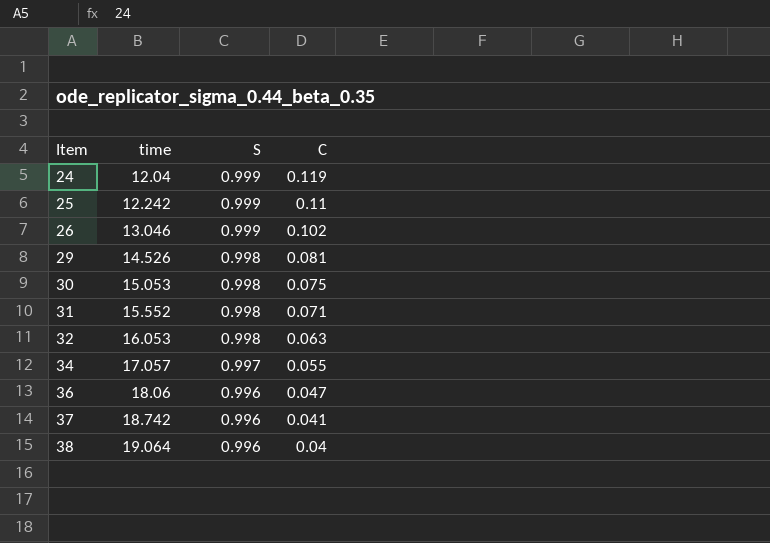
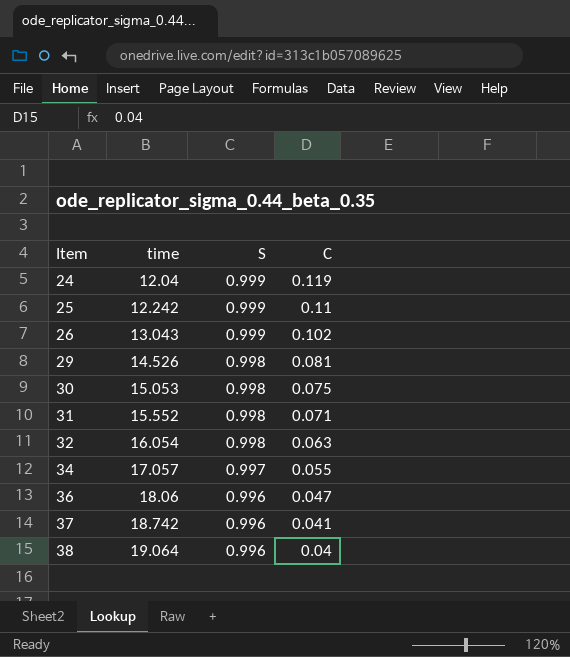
26 | time: 13.046 -> 13.043
32 | time: 16.053 -> 16.054

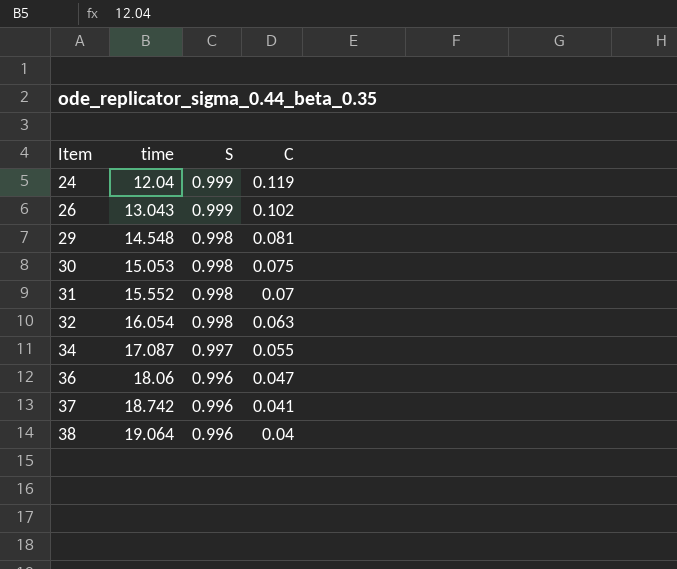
row 25: 12.242 | 0.999 | 0.11 -> none
29 | time: 14.526 -> 14.548
31 | C: 0.071 -> 0.07
34 | time: 17.057 -> 17.087

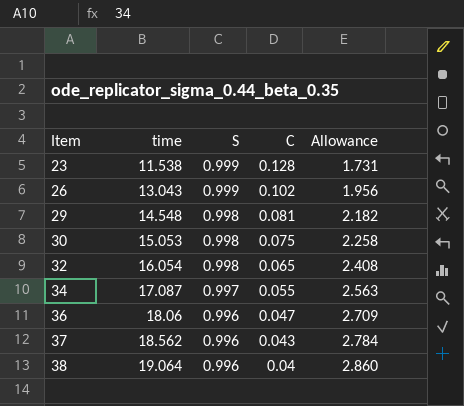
column Allowance | formula: none -> [time] * 0.15
row 24: 12.04 | 0.999 | 0.119 -> none
row 31: 15.552 | 0.998 | 0.07 -> none
row 23: none -> 11.538 | 0.999 | 0.128 | 1.731
32 | C: 0.063 -> 0.065
37 | time: 18.742 -> 18.562
37 | C: 0.041 -> 0.043

